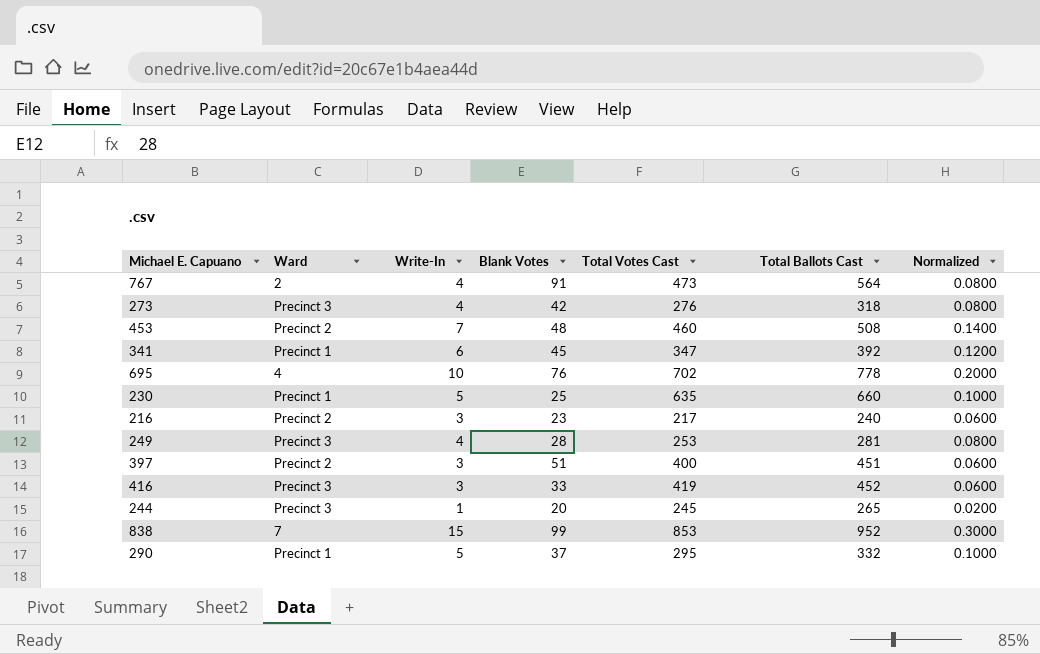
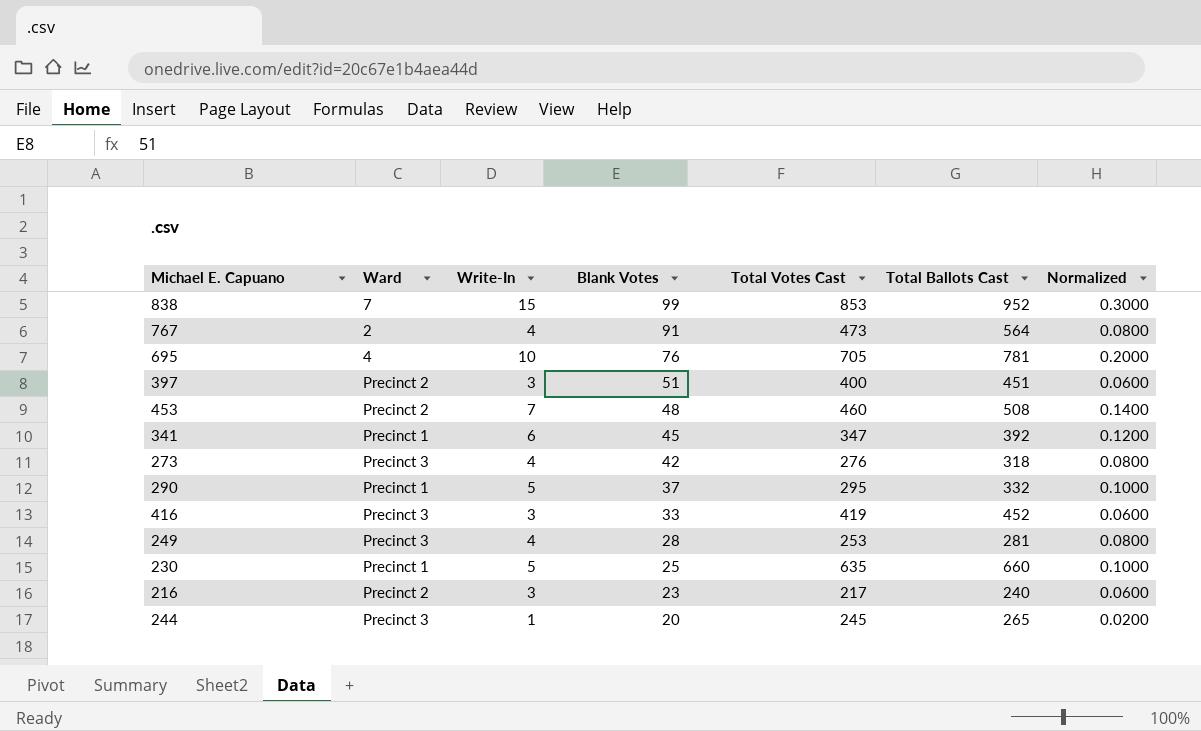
row order: none -> Blank Votes descending
695 | Total Votes Cast: 702 -> 705
695 | Total Ballots Cast: 778 -> 781

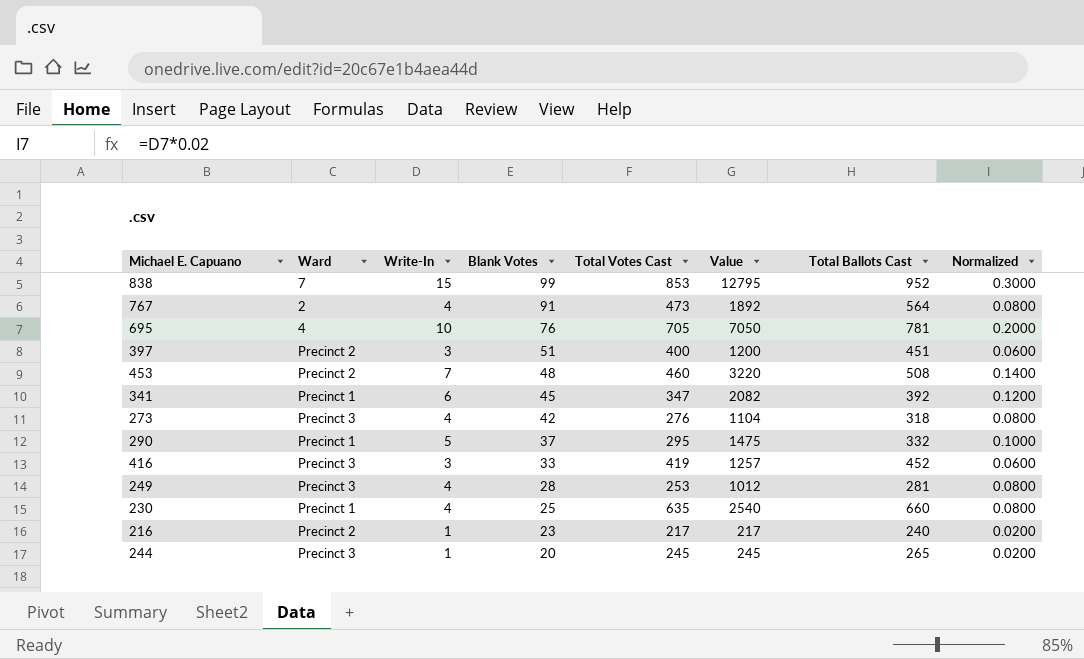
column Value | formula: none -> [Write-In] * [Total Votes Cast]
230 | Write-In: 5 -> 4
230 | Normalized: 0.1000 -> 0.0800
216 | Write-In: 3 -> 1
216 | Normalized: 0.0600 -> 0.0200

